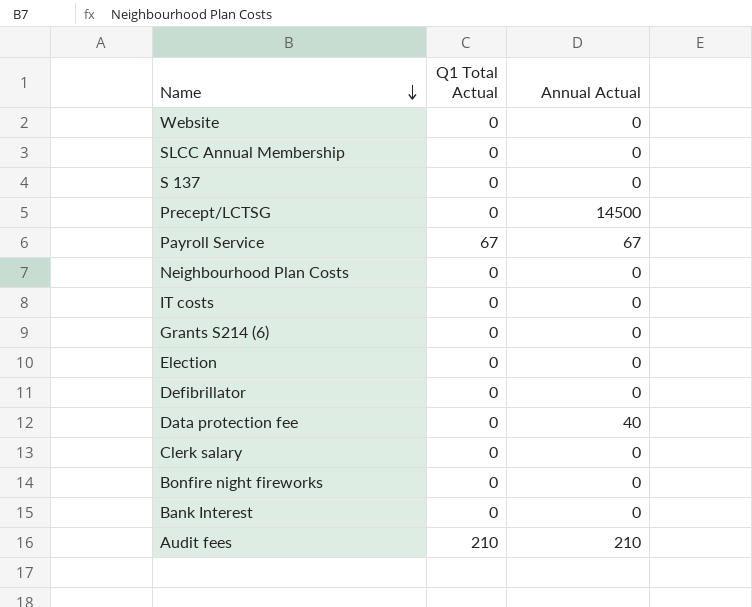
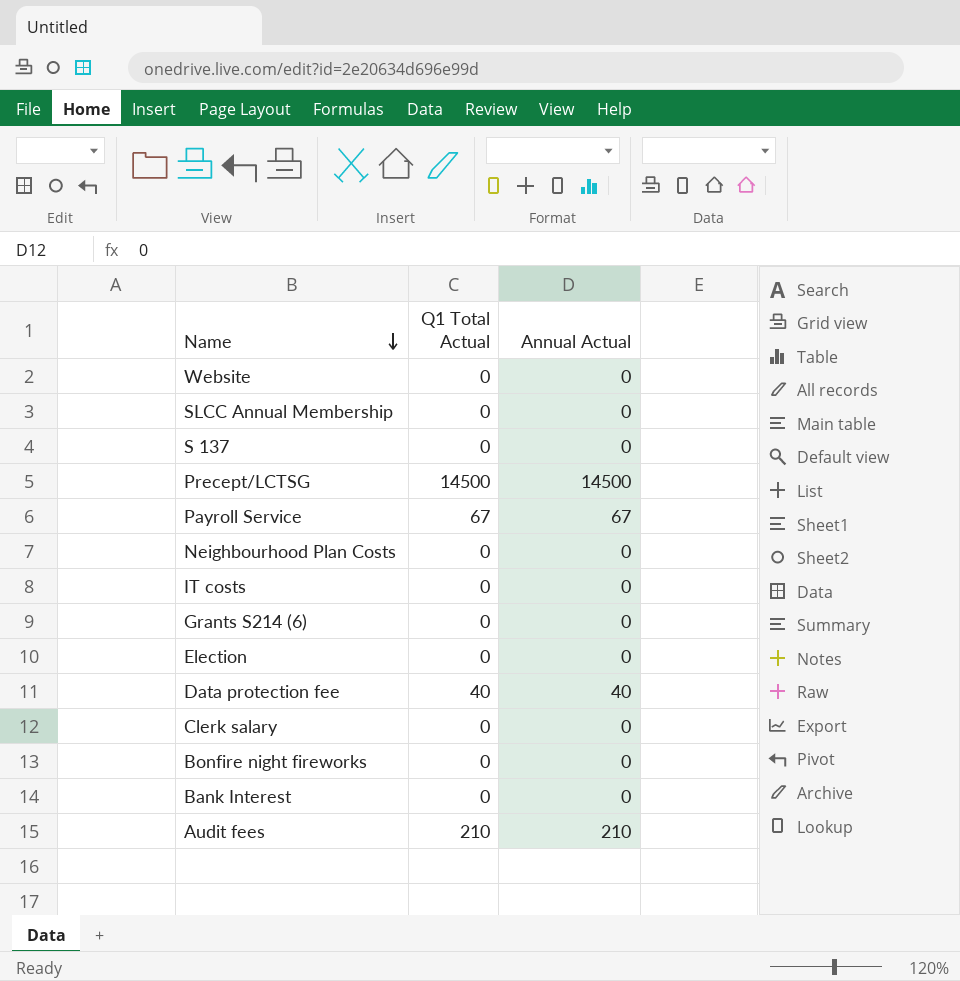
row Defibrillator: 0 | 0 -> none
Precept/LCTSG | Q1 Total Actual: 0 -> 14500
Data protection fee | Q1 Total Actual: 0 -> 40

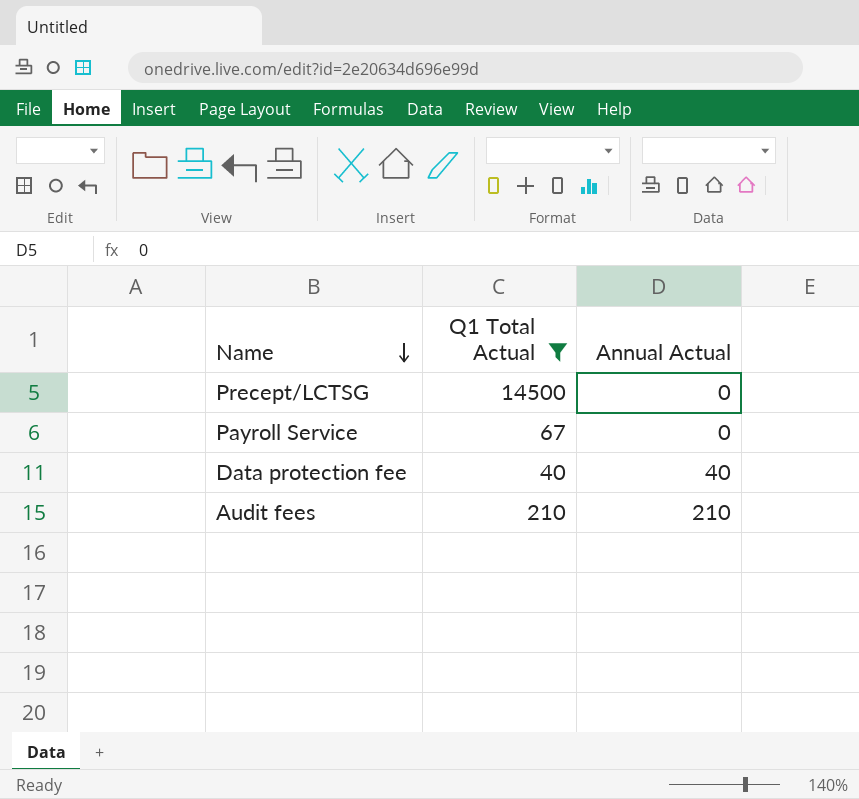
filter: none -> Q1 Total Actual != 0
Precept/LCTSG | Annual Actual: 14500 -> 0
Payroll Service | Annual Actual: 67 -> 0

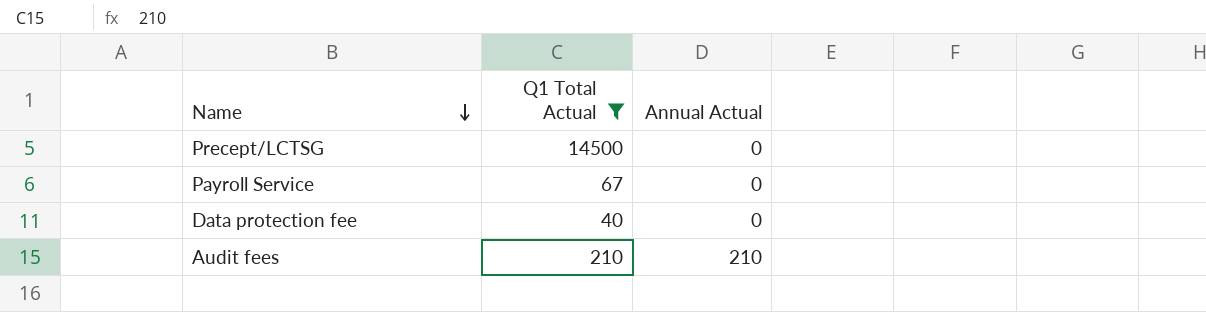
Data protection fee | Annual Actual: 40 -> 0

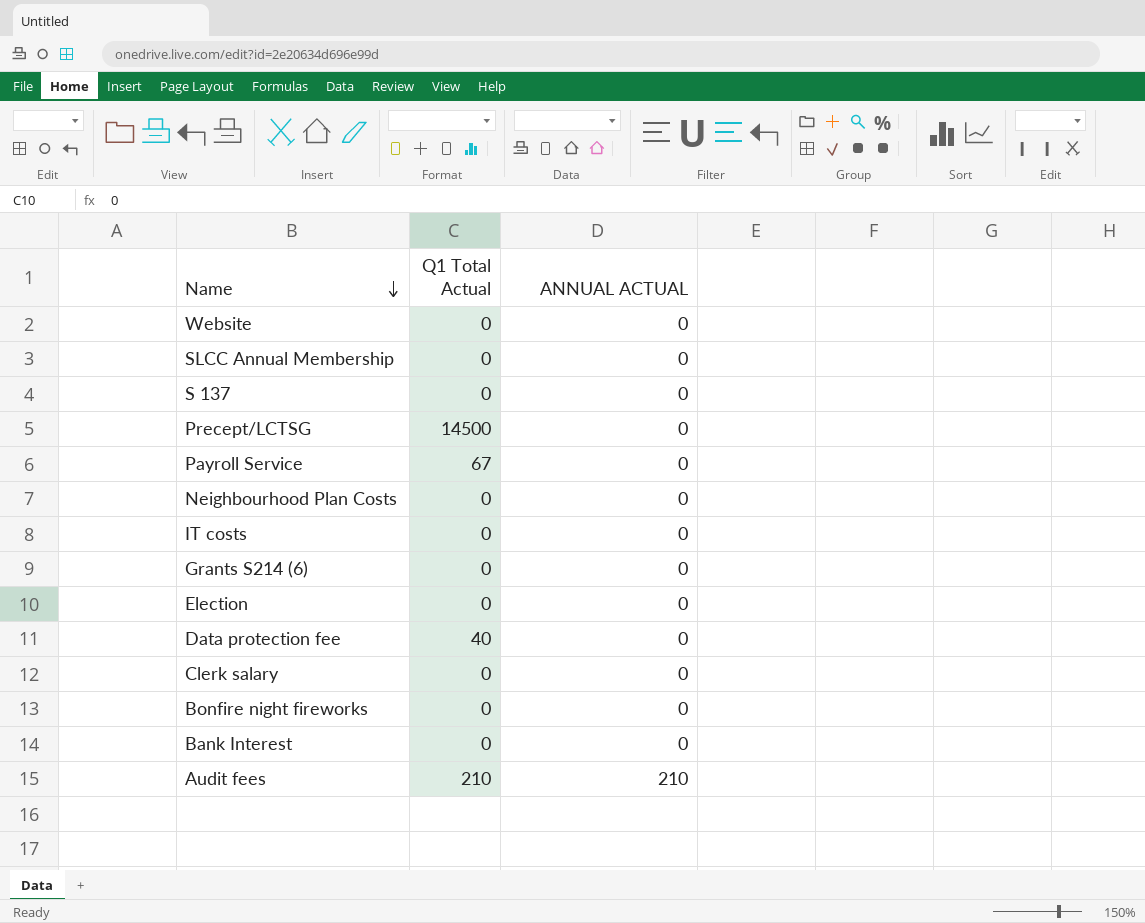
filter: Q1 Total Actual != 0 -> none
column name: Annual Actual -> ANNUAL ACTUAL

